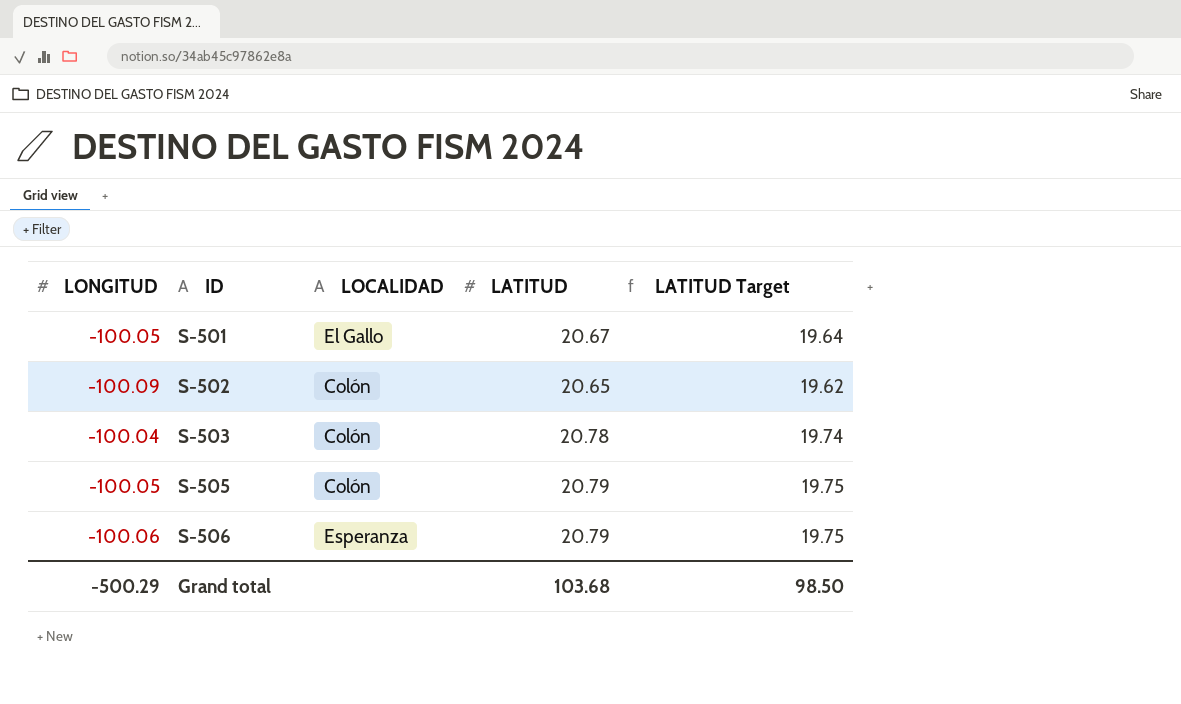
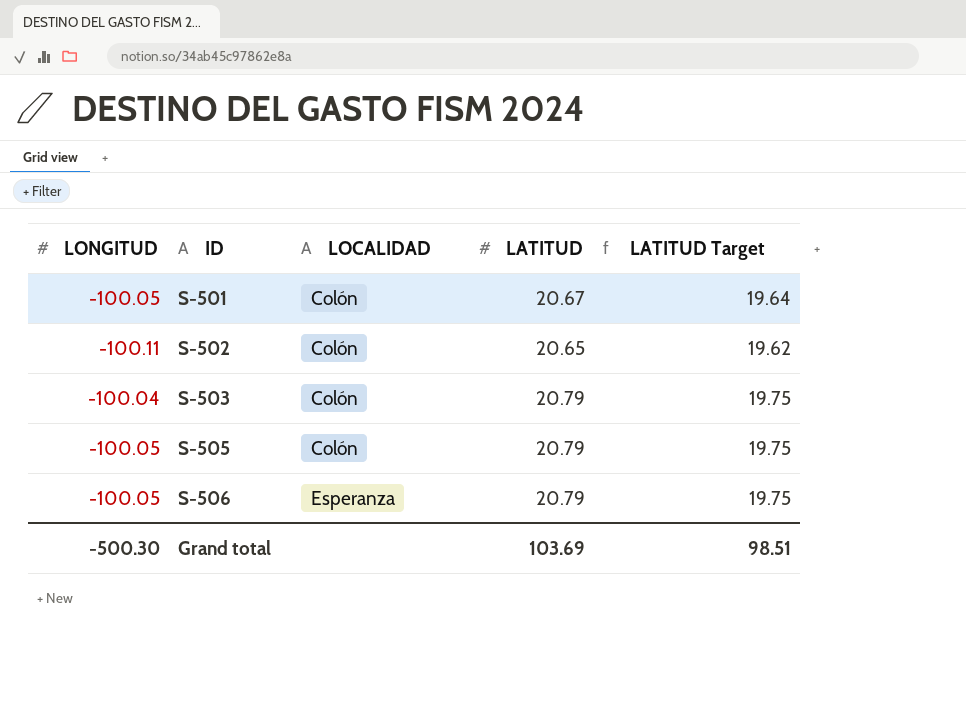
S-501 | LOCALIDAD: El Gallo -> Colón
S-502 | LONGITUD: -100.09 -> -100.11
S-503 | LATITUD: 20.78 -> 20.79
S-503 | LATITUD Target: 19.74 -> 19.75
S-506 | LONGITUD: -100.06 -> -100.05
Grand total | LONGITUD: -500.29 -> -500.30
Grand total | LATITUD: 103.68 -> 103.69
Grand total | LATITUD Target: 98.50 -> 98.51

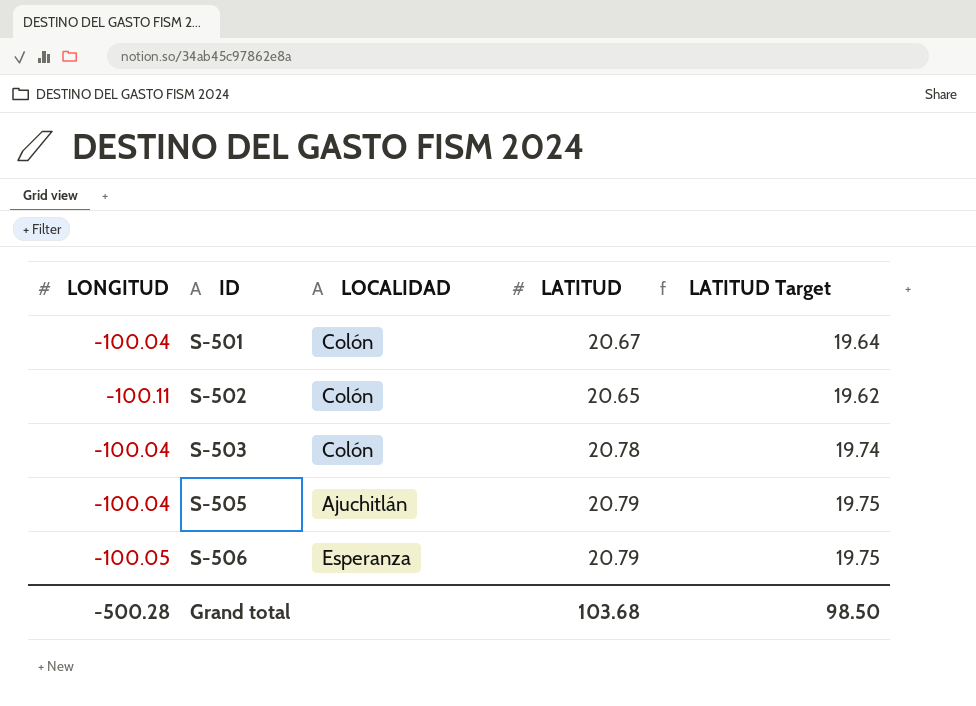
S-501 | LONGITUD: -100.05 -> -100.04
S-503 | LATITUD: 20.79 -> 20.78
S-503 | LATITUD Target: 19.75 -> 19.74
S-505 | LONGITUD: -100.05 -> -100.04
S-505 | LOCALIDAD: Colón -> Ajuchitlán
Grand total | LONGITUD: -500.30 -> -500.28
Grand total | LATITUD: 103.69 -> 103.68
Grand total | LATITUD Target: 98.51 -> 98.50

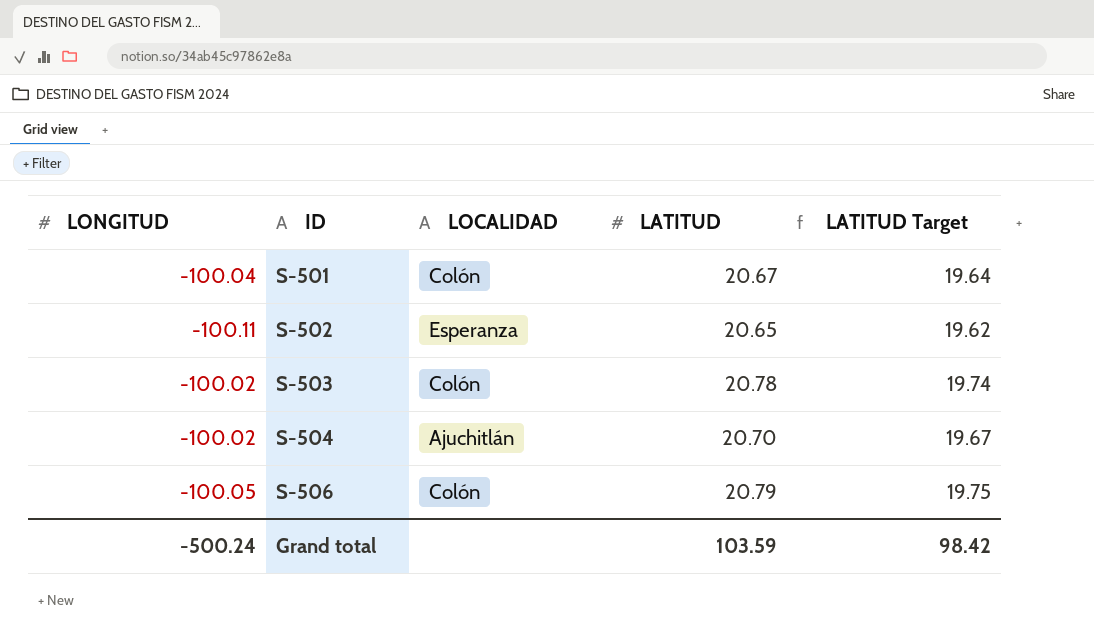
row S-505: -100.04 | Ajuchitlán | 20.79 | 19.75 -> none
S-502 | LOCALIDAD: Colón -> Esperanza
S-503 | LONGITUD: -100.04 -> -100.02
row S-504: none -> -100.02 | Ajuchitlán | 20.70 | 19.67
S-506 | LOCALIDAD: Esperanza -> Colón
Grand total | LONGITUD: -500.28 -> -500.24
Grand total | LATITUD: 103.68 -> 103.59
Grand total | LATITUD Target: 98.50 -> 98.42

